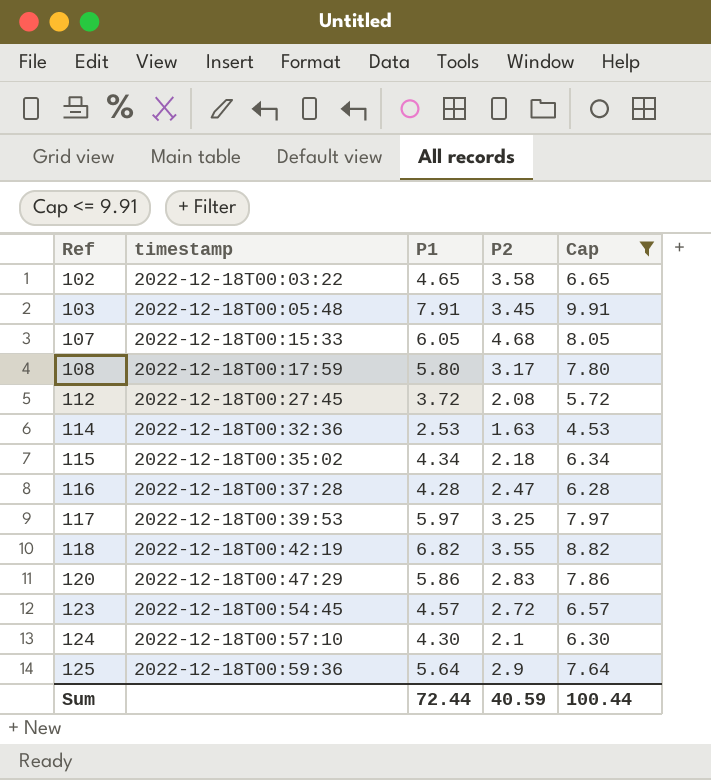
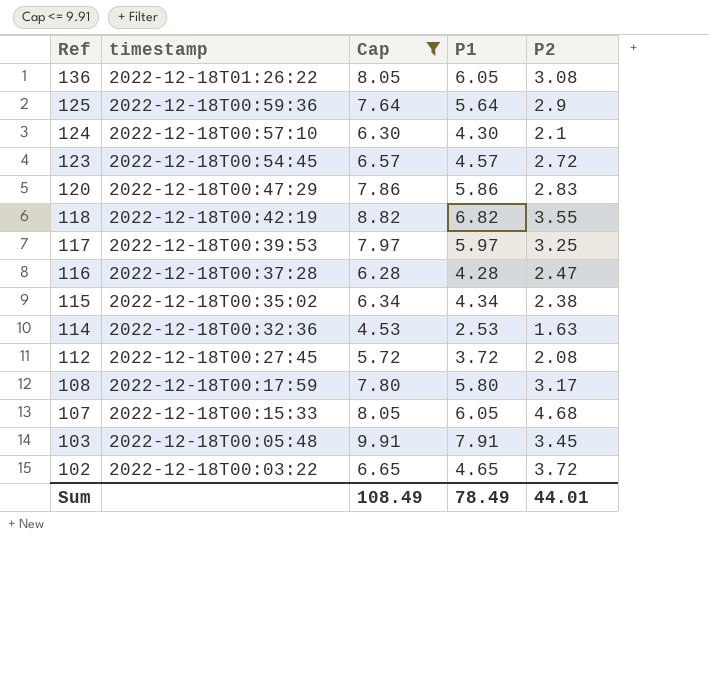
row order: Ref ascending -> Ref descending
column Cap | position: 5 -> 3
row 136: none -> 2022-12-18T01:26:22 | 8.05 | 6.05 | 3.08
115 | P2: 2.18 -> 2.38
102 | P2: 3.58 -> 3.72
Sum | Cap: 100.44 -> 108.49
Sum | P1: 72.44 -> 78.49
Sum | P2: 40.59 -> 44.01

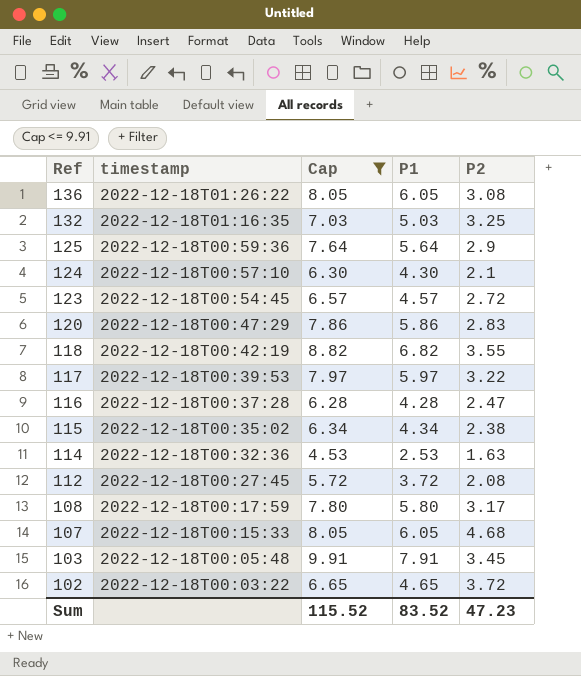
row 132: none -> 2022-12-18T01:16:35 | 7.03 | 5.03 | 3.25
117 | P2: 3.25 -> 3.22
Sum | Cap: 108.49 -> 115.52
Sum | P1: 78.49 -> 83.52
Sum | P2: 44.01 -> 47.23

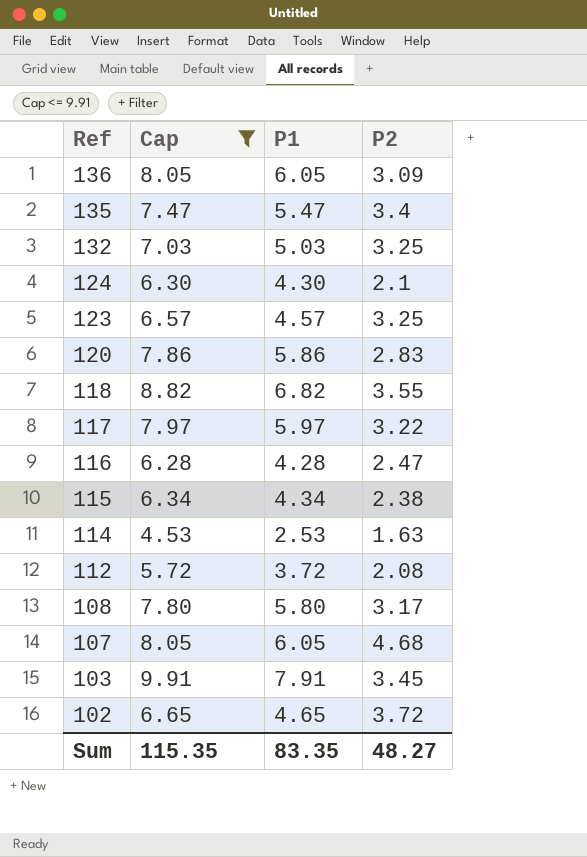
column timestamp | position: 2 -> none
row 125: 2022-12-18T00:59:36 | 7.64 | 5.64 | 2.9 -> none
136 | P2: 3.08 -> 3.09
row 135: none -> 7.47 | 5.47 | 3.4
123 | P2: 2.72 -> 3.25
Sum | Cap: 115.52 -> 115.35
Sum | P1: 83.52 -> 83.35
Sum | P2: 47.23 -> 48.27

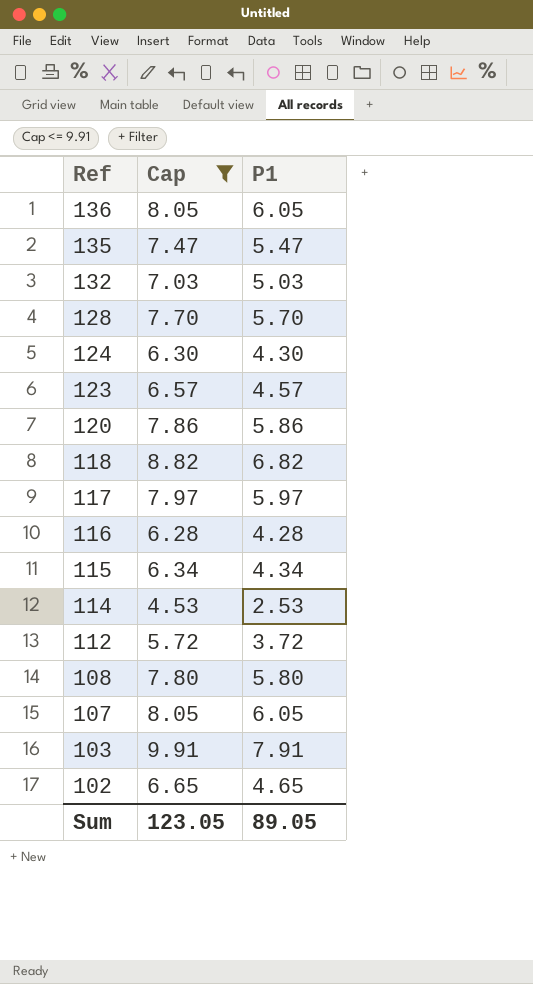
column P2 | position: 4 -> none
row 128: none -> 7.70 | 5.70
Sum | Cap: 115.35 -> 123.05
Sum | P1: 83.35 -> 89.05

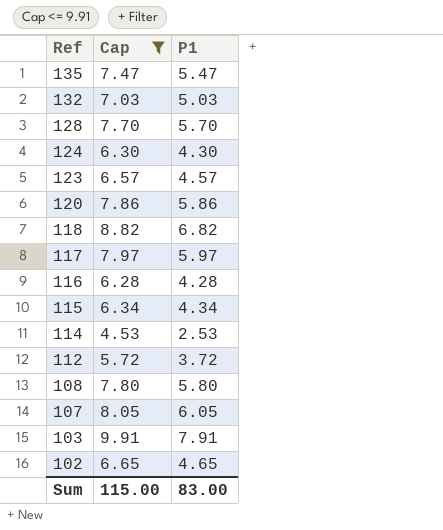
row 136: 8.05 | 6.05 -> none
Sum | Cap: 123.05 -> 115.00
Sum | P1: 89.05 -> 83.00

